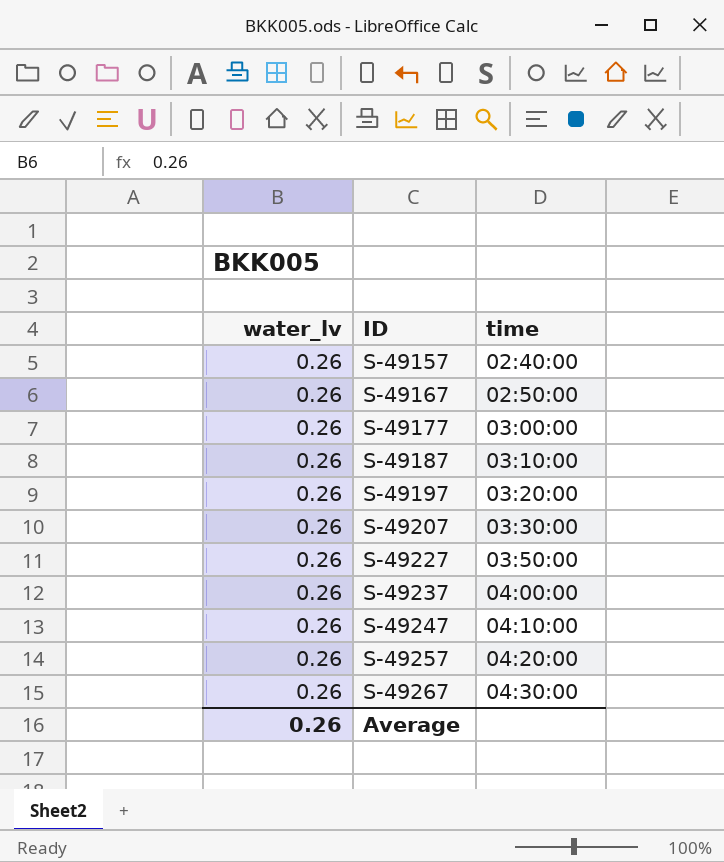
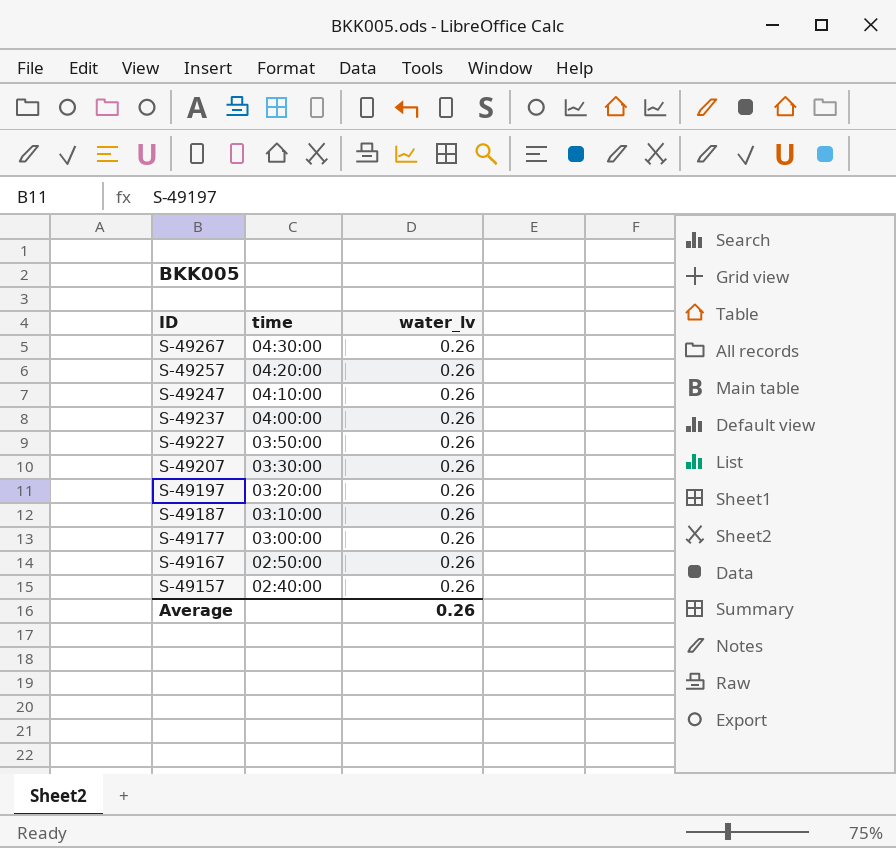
row order: ID ascending -> ID descending
column water_lv | position: 1 -> 3

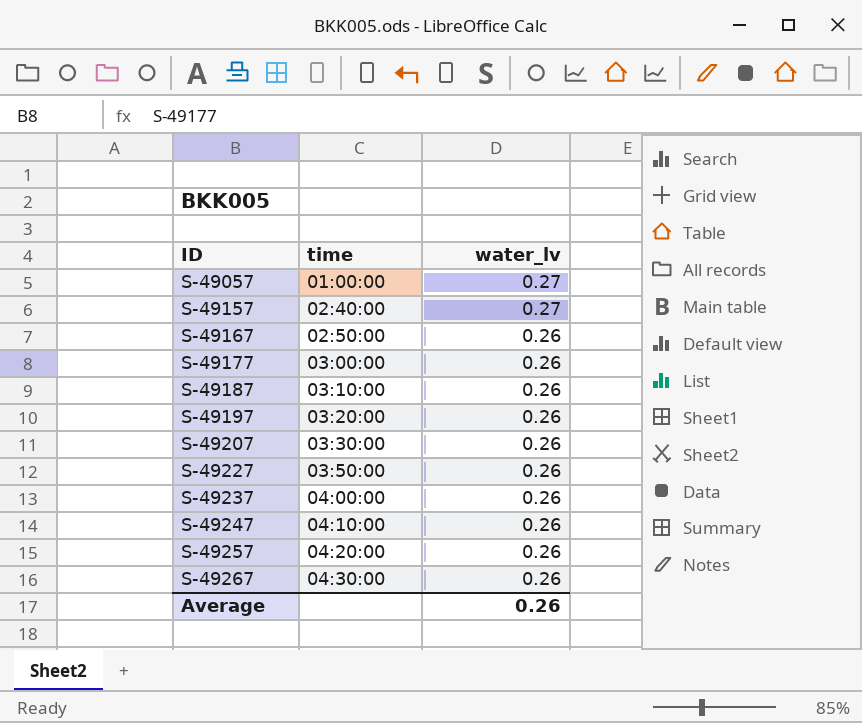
row order: ID descending -> ID ascending
row S-49057: none -> 01:00:00 | 0.27
S-49157 | water_lv: 0.26 -> 0.27

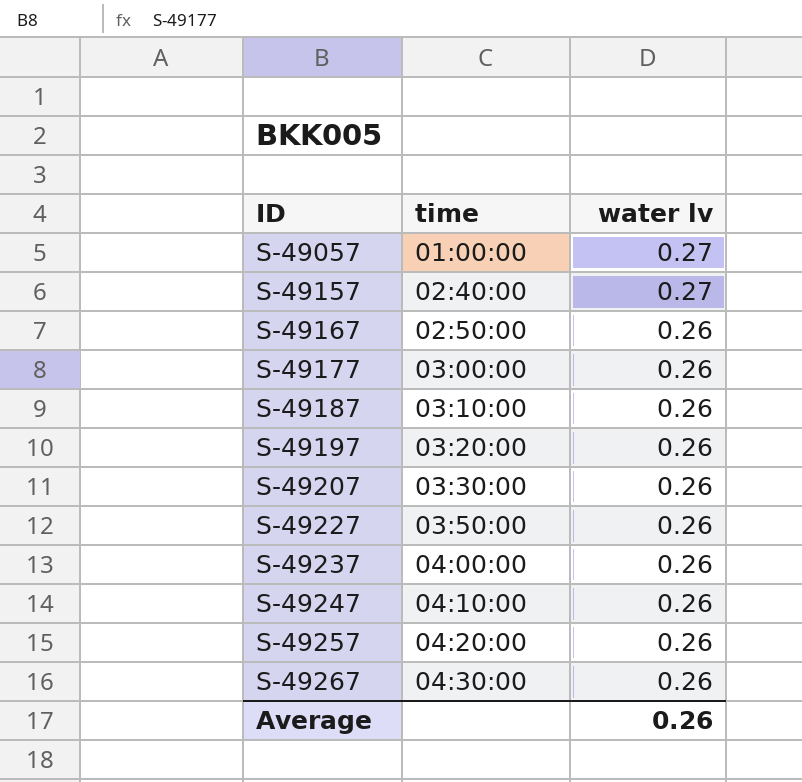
column name: water_lv -> water lv

